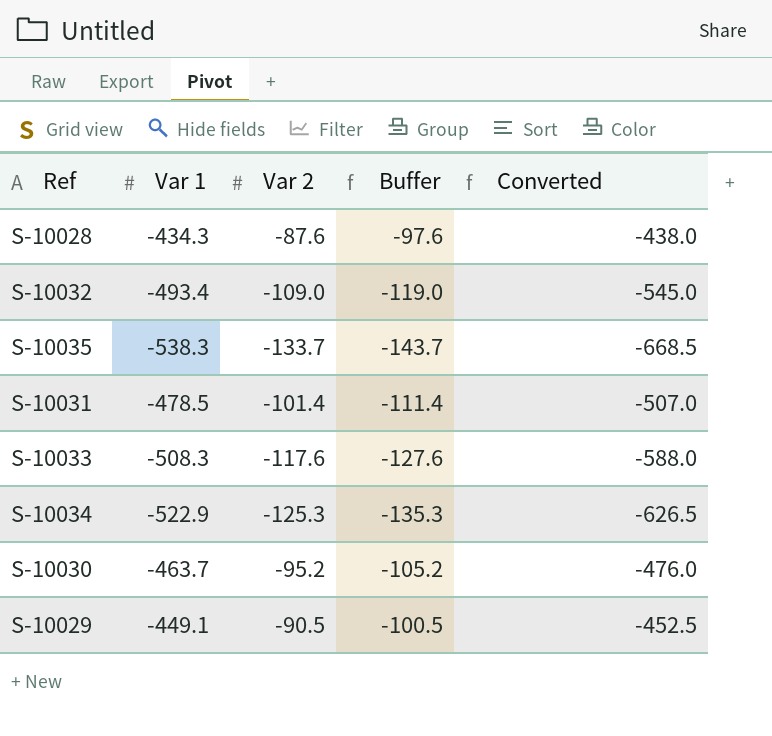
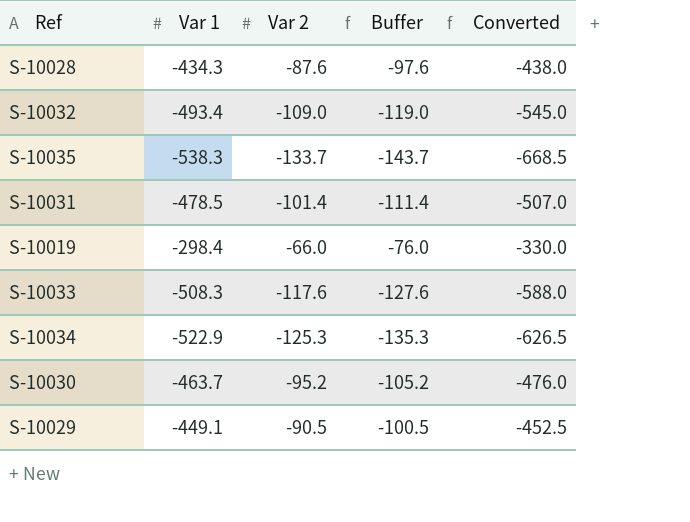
row S-10019: none -> -298.4 | -66.0 | -76.0 | -330.0

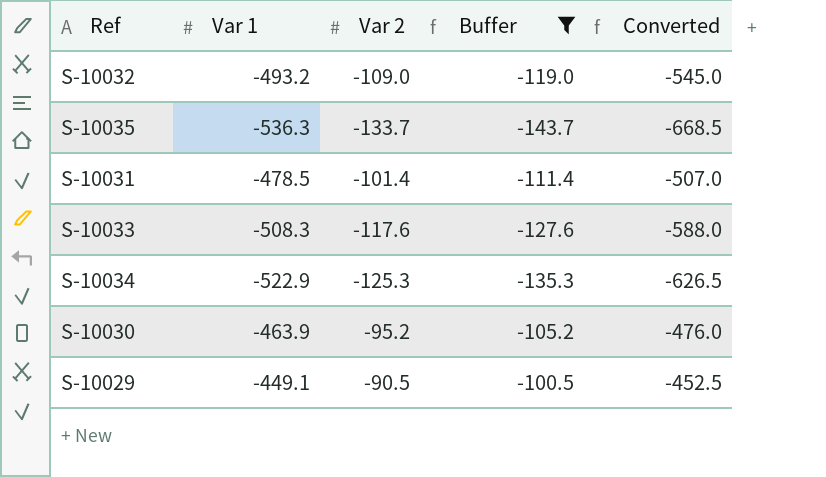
filter: none -> Buffer <= -100.5
S-10032 | Var 1: -493.4 -> -493.2
S-10035 | Var 1: -538.3 -> -536.3
S-10030 | Var 1: -463.7 -> -463.9

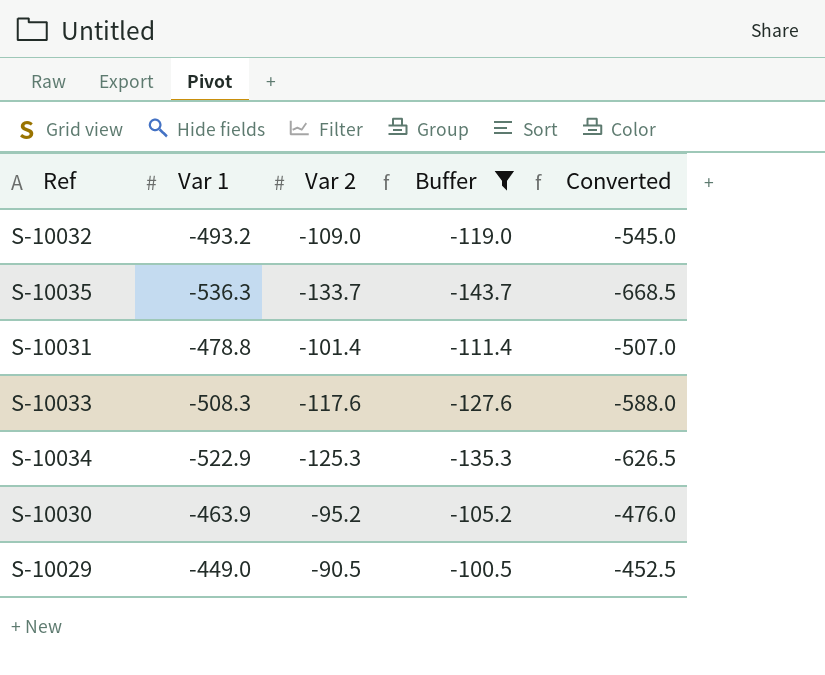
S-10031 | Var 1: -478.5 -> -478.8
S-10029 | Var 1: -449.1 -> -449.0

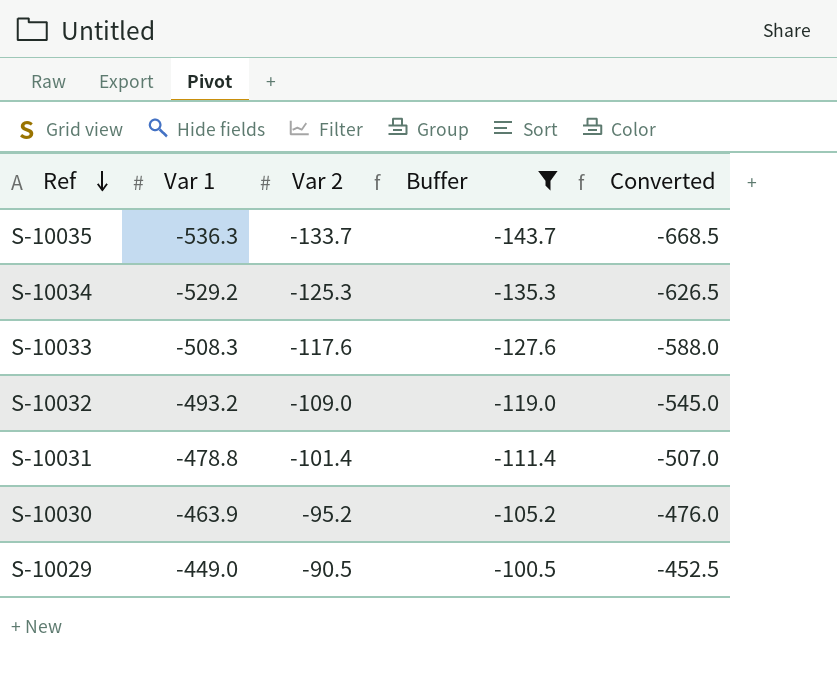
row order: none -> Ref descending
S-10034 | Var 1: -522.9 -> -529.2

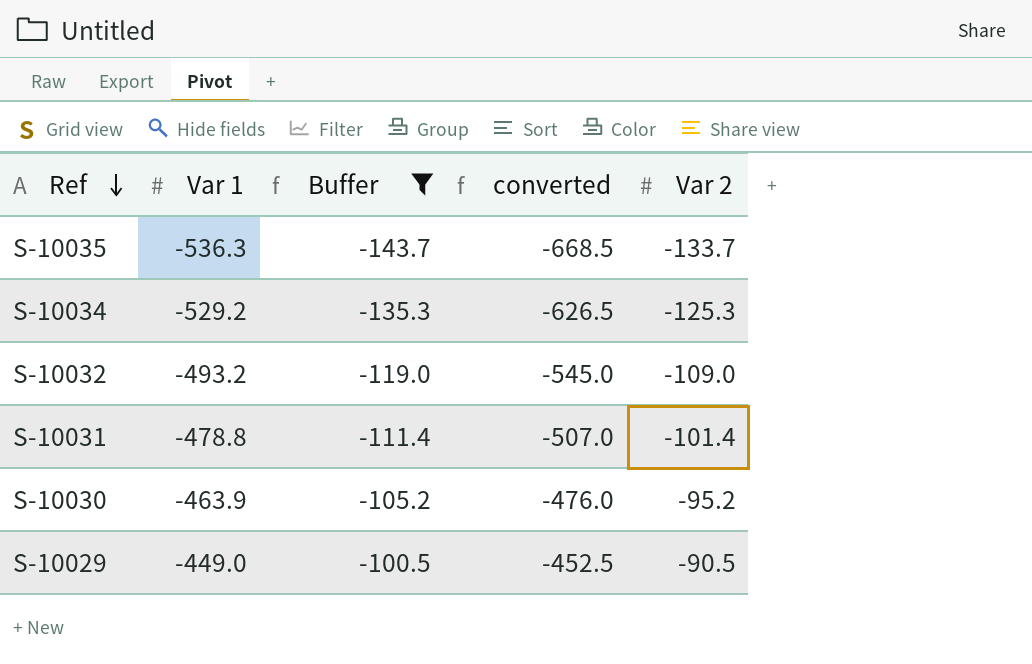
column name: Converted -> converted
column Var 2 | position: 3 -> 5
row S-10033: -508.3 | -117.6 | -127.6 | -588.0 -> none

